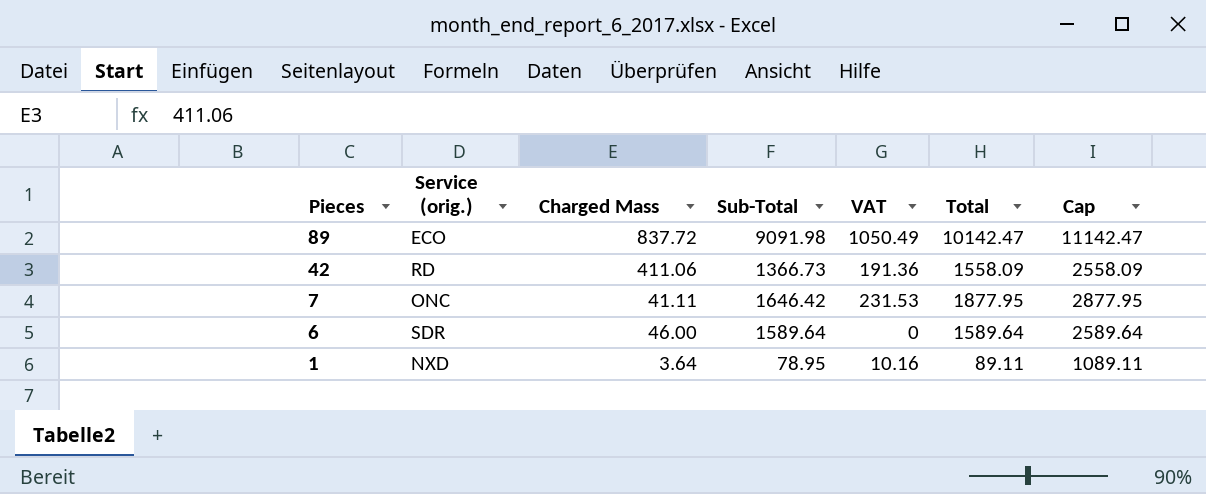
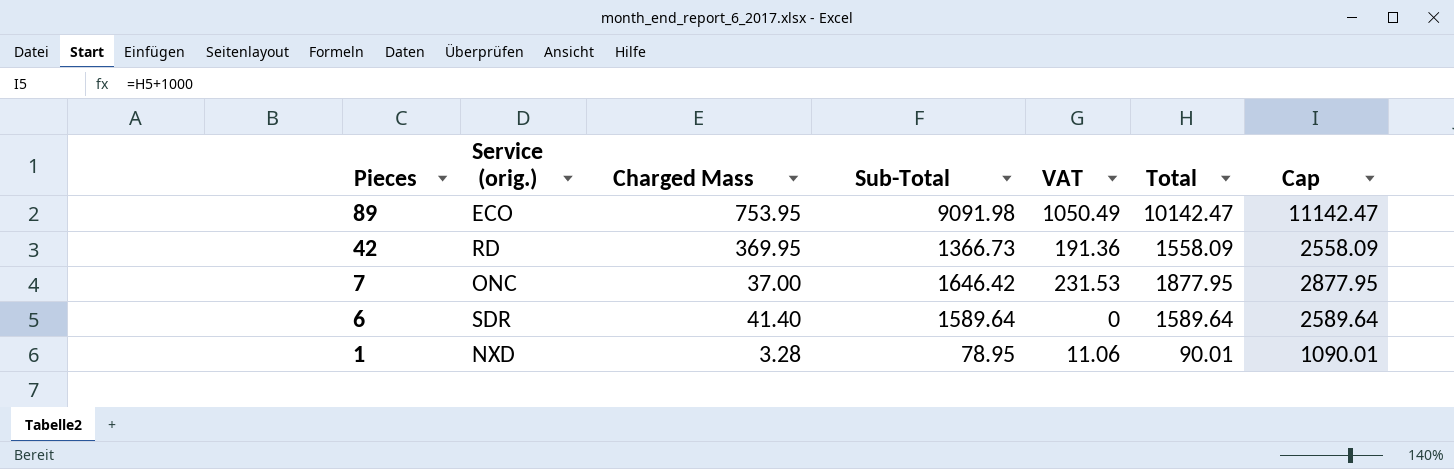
89 | Charged Mass: 837.72 -> 753.95
42 | Charged Mass: 411.06 -> 369.95
7 | Charged Mass: 41.11 -> 37.00
6 | Charged Mass: 46.00 -> 41.40
1 | Charged Mass: 3.64 -> 3.28
1 | VAT: 10.16 -> 11.06
1 | Total: 89.11 -> 90.01
1 | Cap: 1089.11 -> 1090.01

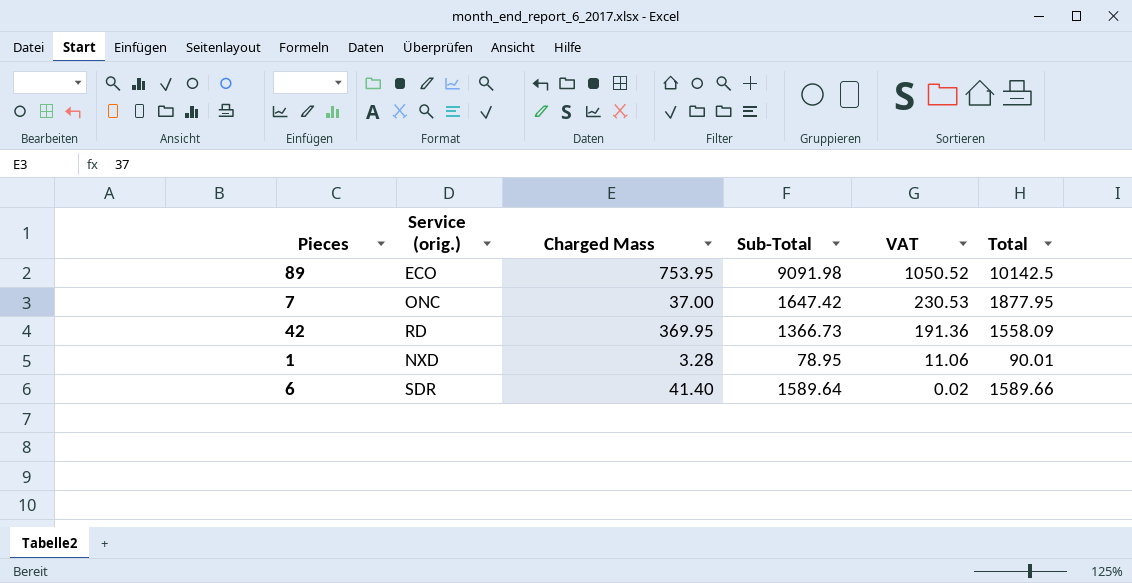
row order: Pieces descending -> VAT descending
column Cap | formula: [Total] + 1000 -> none
89 | VAT: 1050.49 -> 1050.52
89 | Total: 10142.47 -> 10142.5
7 | Sub-Total: 1646.42 -> 1647.42
7 | VAT: 231.53 -> 230.53
6 | VAT: 0 -> 0.02
6 | Total: 1589.64 -> 1589.66

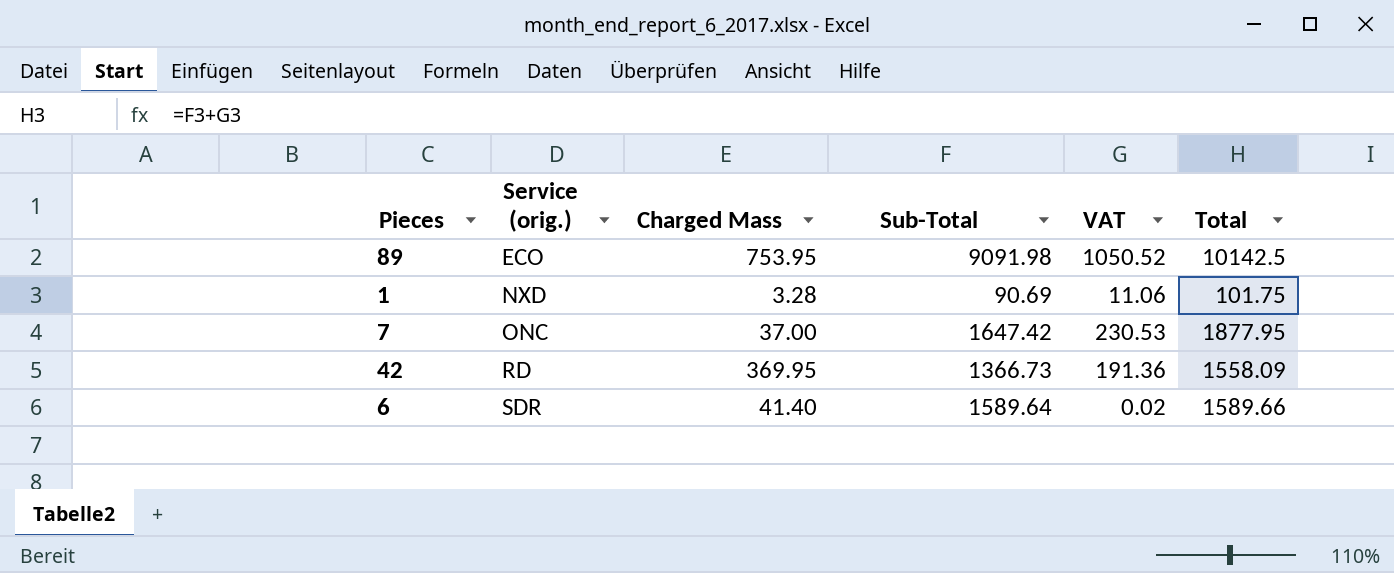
row order: VAT descending -> Service (orig.) ascending
1 | Sub-Total: 78.95 -> 90.69
1 | Total: 90.01 -> 101.75

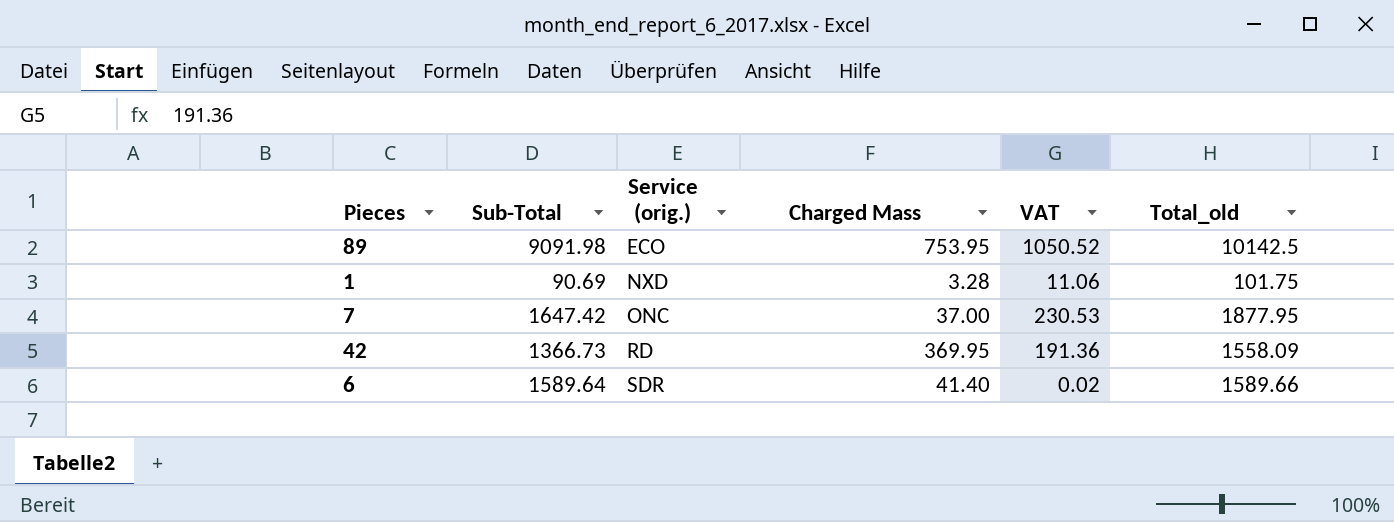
column Sub-Total | position: 4 -> 2
column name: Total -> Total_old

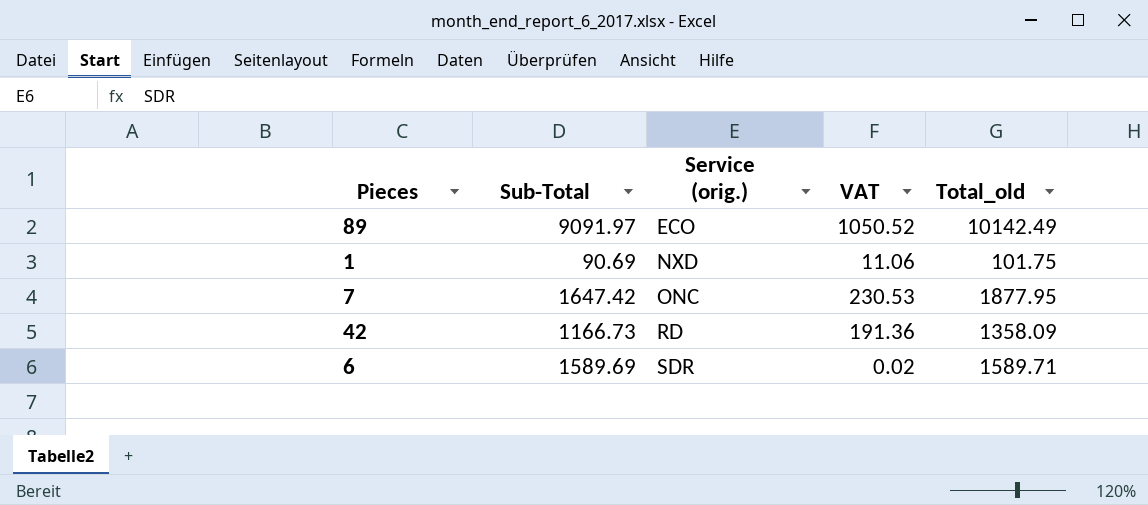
column Charged Mass | position: 4 -> none
89 | Sub-Total: 9091.98 -> 9091.97
89 | Total_old: 10142.5 -> 10142.49
42 | Sub-Total: 1366.73 -> 1166.73
42 | Total_old: 1558.09 -> 1358.09
6 | Sub-Total: 1589.64 -> 1589.69
6 | Total_old: 1589.66 -> 1589.71

